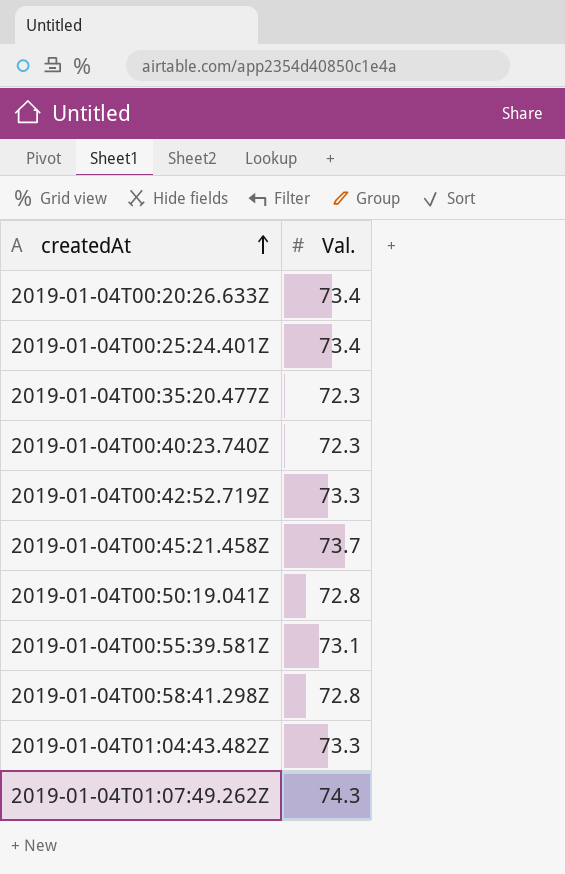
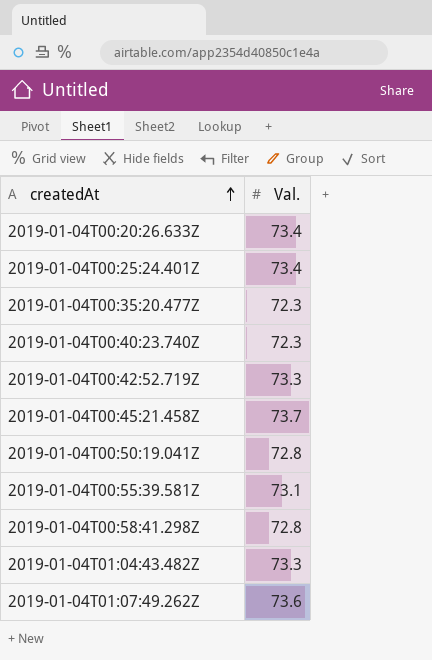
2019-01-04T01:07:49.262Z | Val.: 74.3 -> 73.6

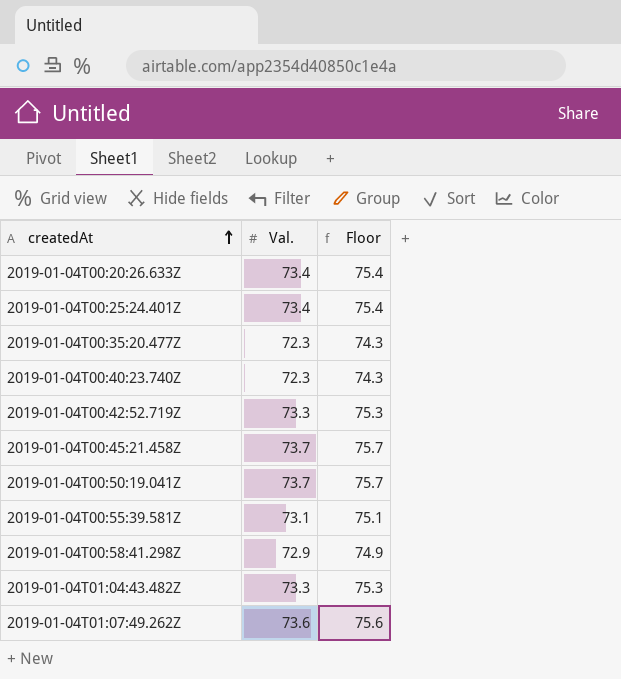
column Floor | formula: none -> [Val.] + 2
2019-01-04T00:50:19.041Z | Val.: 72.8 -> 73.7
2019-01-04T00:58:41.298Z | Val.: 72.8 -> 72.9

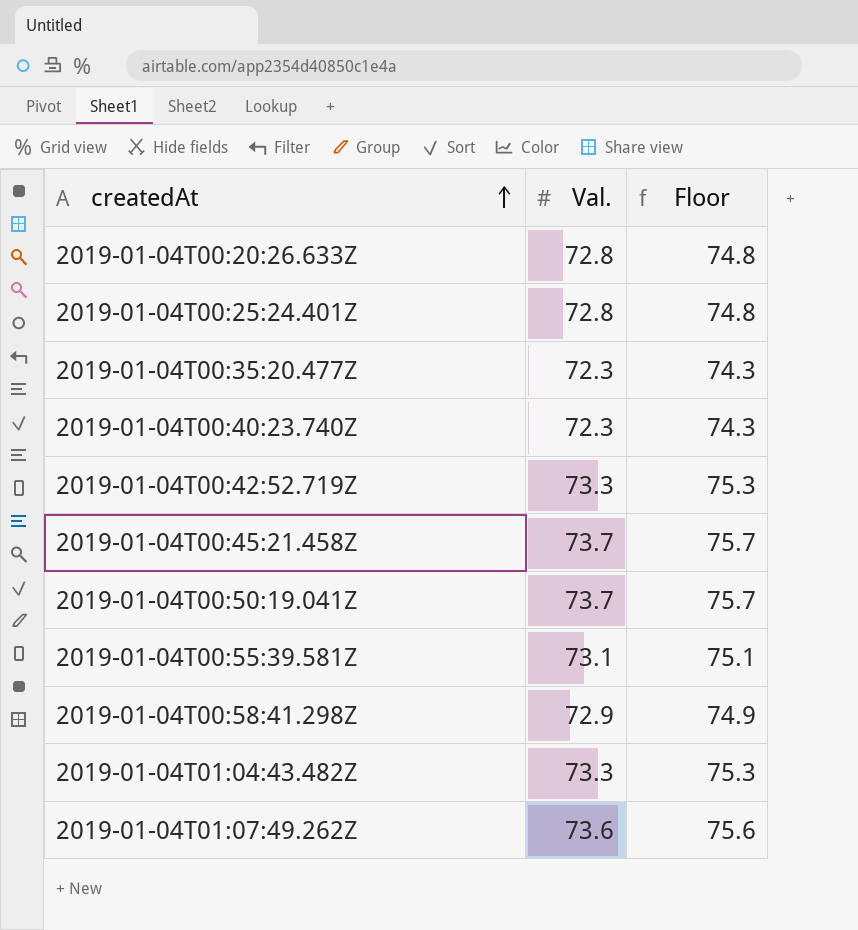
2019-01-04T00:20:26.633Z | Val.: 73.4 -> 72.8
2019-01-04T00:20:26.633Z | Floor: 75.4 -> 74.8
2019-01-04T00:25:24.401Z | Val.: 73.4 -> 72.8
2019-01-04T00:25:24.401Z | Floor: 75.4 -> 74.8

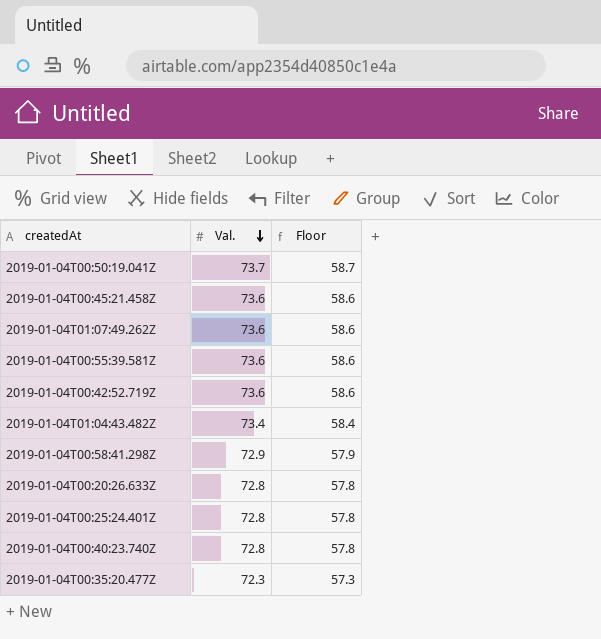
row order: createdAt ascending -> Val. descending
column Floor | formula: [Val.] + 2 -> [Val.] - 15
2019-01-04T00:45:21.458Z | Val.: 73.7 -> 73.6
2019-01-04T00:55:39.581Z | Val.: 73.1 -> 73.6
2019-01-04T00:42:52.719Z | Val.: 73.3 -> 73.6
2019-01-04T01:04:43.482Z | Val.: 73.3 -> 73.4
2019-01-04T00:40:23.740Z | Val.: 72.3 -> 72.8

